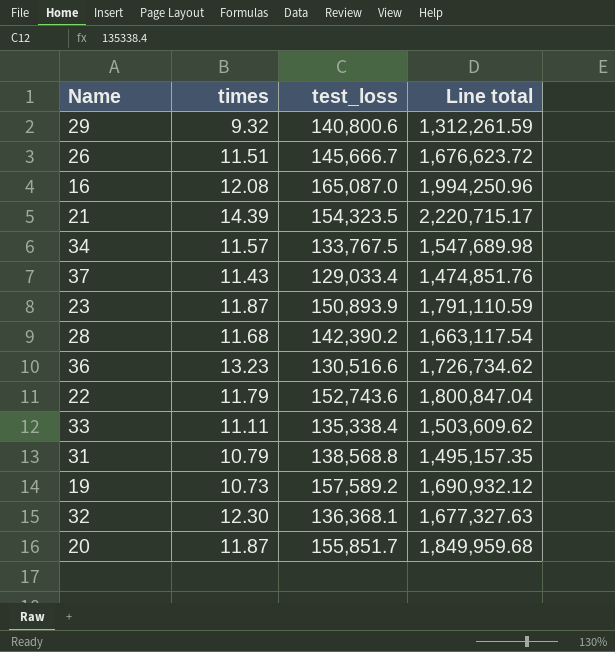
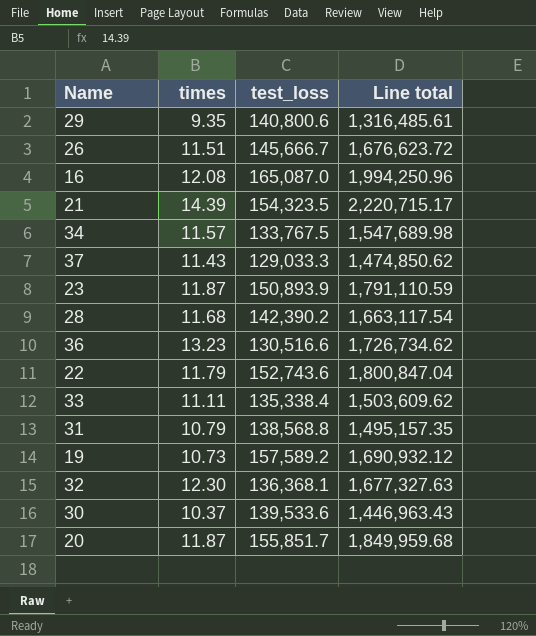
29 | times: 9.32 -> 9.35
29 | Line total: 1,312,261.59 -> 1,316,485.61
37 | test_loss: 129,033.4 -> 129,033.3
37 | Line total: 1,474,851.76 -> 1,474,850.62
row 30: none -> 10.37 | 139,533.6 | 1,446,963.43

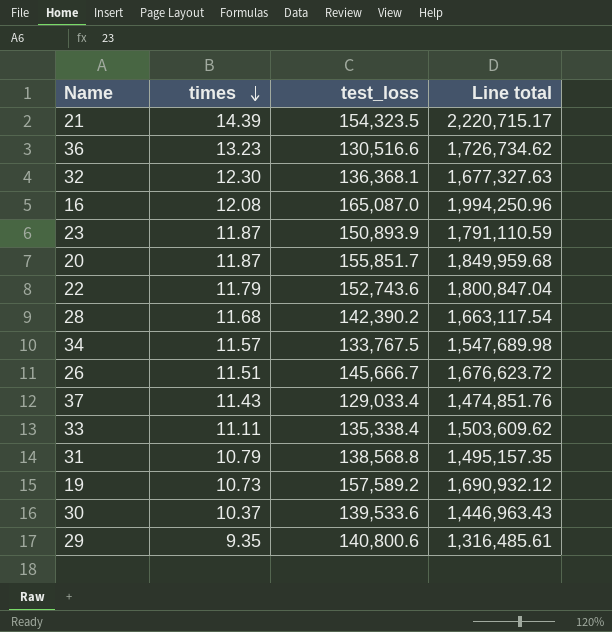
row order: none -> times descending
37 | test_loss: 129,033.3 -> 129,033.4
37 | Line total: 1,474,850.62 -> 1,474,851.76

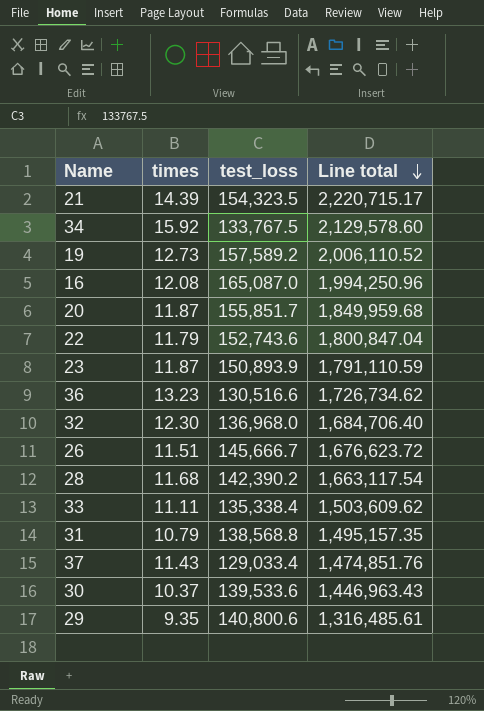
row order: times descending -> Line total descending
34 | times: 11.57 -> 15.92
34 | Line total: 1,547,689.98 -> 2,129,578.60
19 | times: 10.73 -> 12.73
19 | Line total: 1,690,932.12 -> 2,006,110.52
32 | test_loss: 136,368.1 -> 136,968.0
32 | Line total: 1,677,327.63 -> 1,684,706.40

